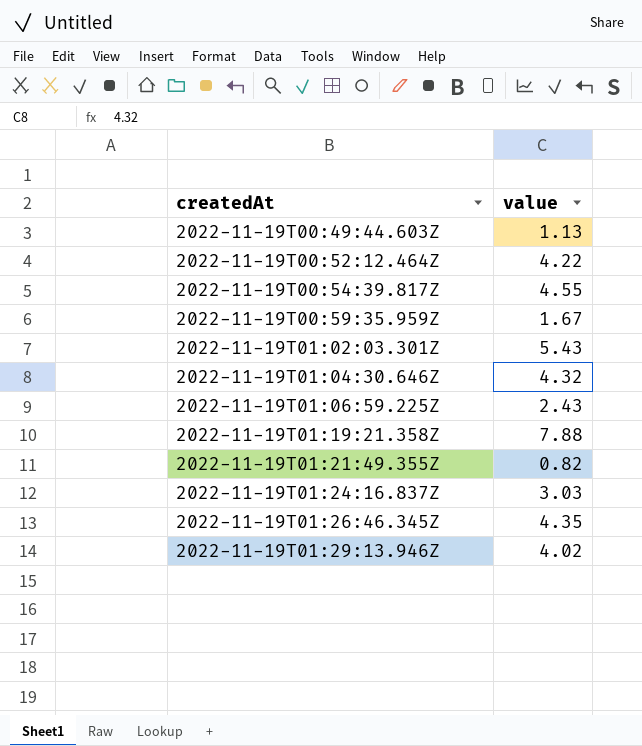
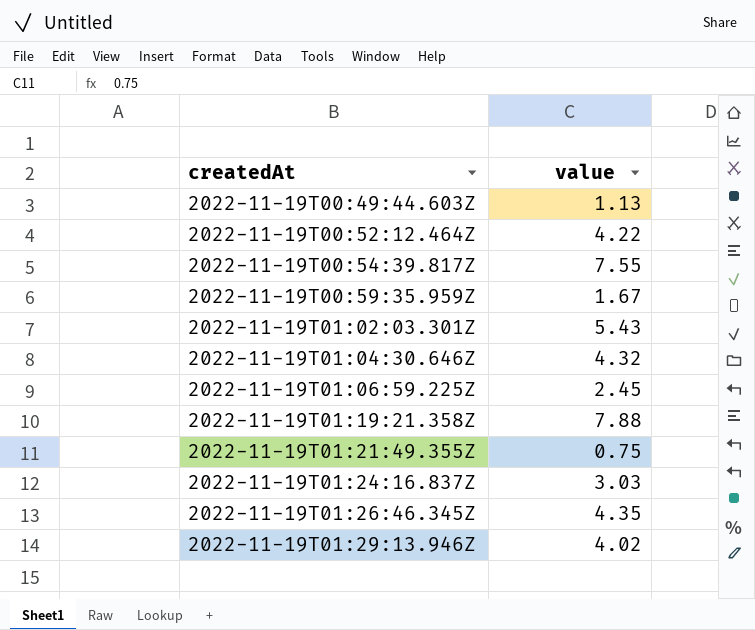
2022-11-19T00:54:39.817Z | value: 4.55 -> 7.55
2022-11-19T01:06:59.225Z | value: 2.43 -> 2.45
2022-11-19T01:21:49.355Z | value: 0.82 -> 0.75

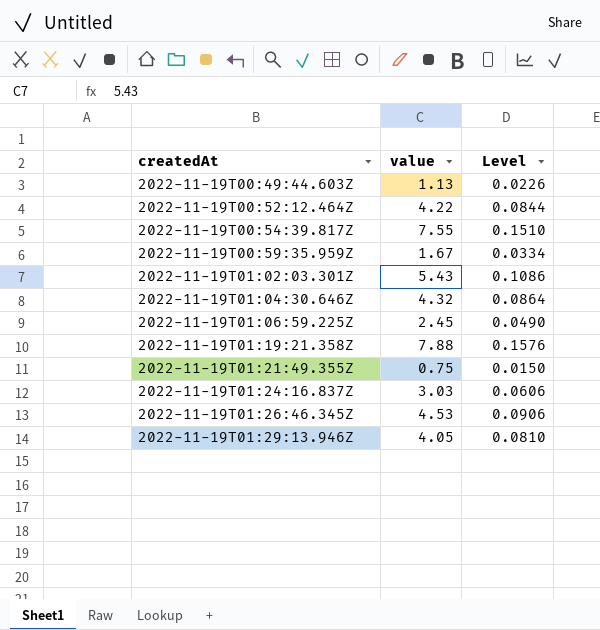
column Level | formula: none -> [value] * 0.02
2022-11-19T01:26:46.345Z | value: 4.35 -> 4.53
2022-11-19T01:29:13.946Z | value: 4.02 -> 4.05

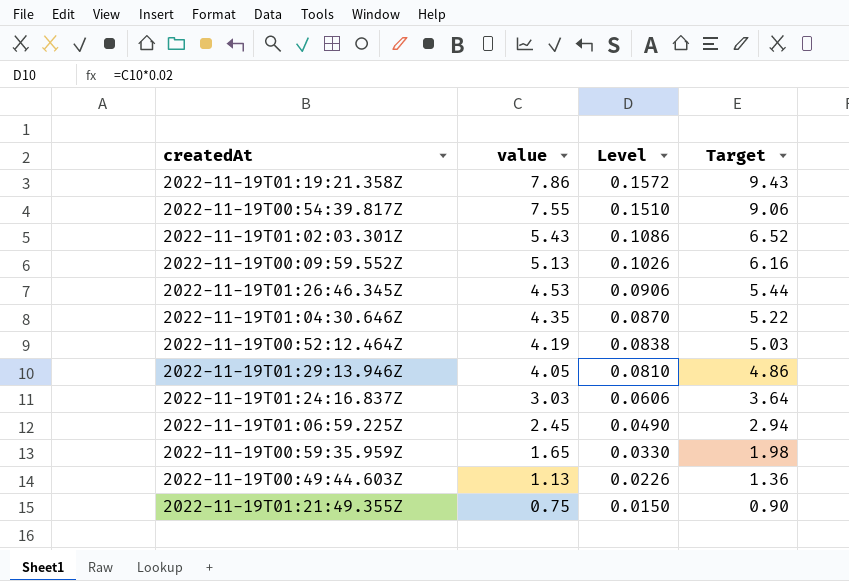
row order: createdAt ascending -> value descending
column Target | formula: none -> [value] * 1.2
2022-11-19T01:19:21.358Z | value: 7.88 -> 7.86
2022-11-19T01:19:21.358Z | Level: 0.1576 -> 0.1572
row 2022-11-19T00:09:59.552Z: none -> 5.13 | 0.1026 | 6.16
2022-11-19T01:04:30.646Z | value: 4.32 -> 4.35
2022-11-19T01:04:30.646Z | Level: 0.0864 -> 0.0870
2022-11-19T00:52:12.464Z | value: 4.22 -> 4.19
2022-11-19T00:52:12.464Z | Level: 0.0844 -> 0.0838
2022-11-19T00:59:35.959Z | value: 1.67 -> 1.65
2022-11-19T00:59:35.959Z | Level: 0.0334 -> 0.0330

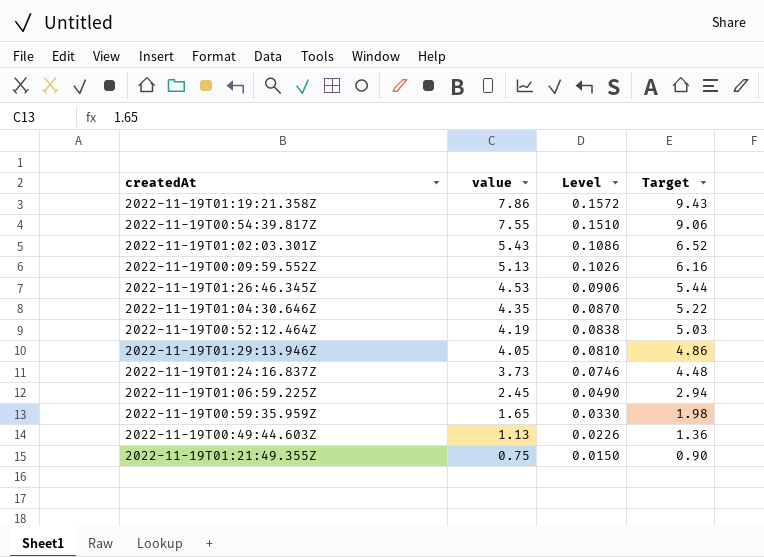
2022-11-19T01:24:16.837Z | value: 3.03 -> 3.73
2022-11-19T01:24:16.837Z | Level: 0.0606 -> 0.0746
2022-11-19T01:24:16.837Z | Target: 3.64 -> 4.48

